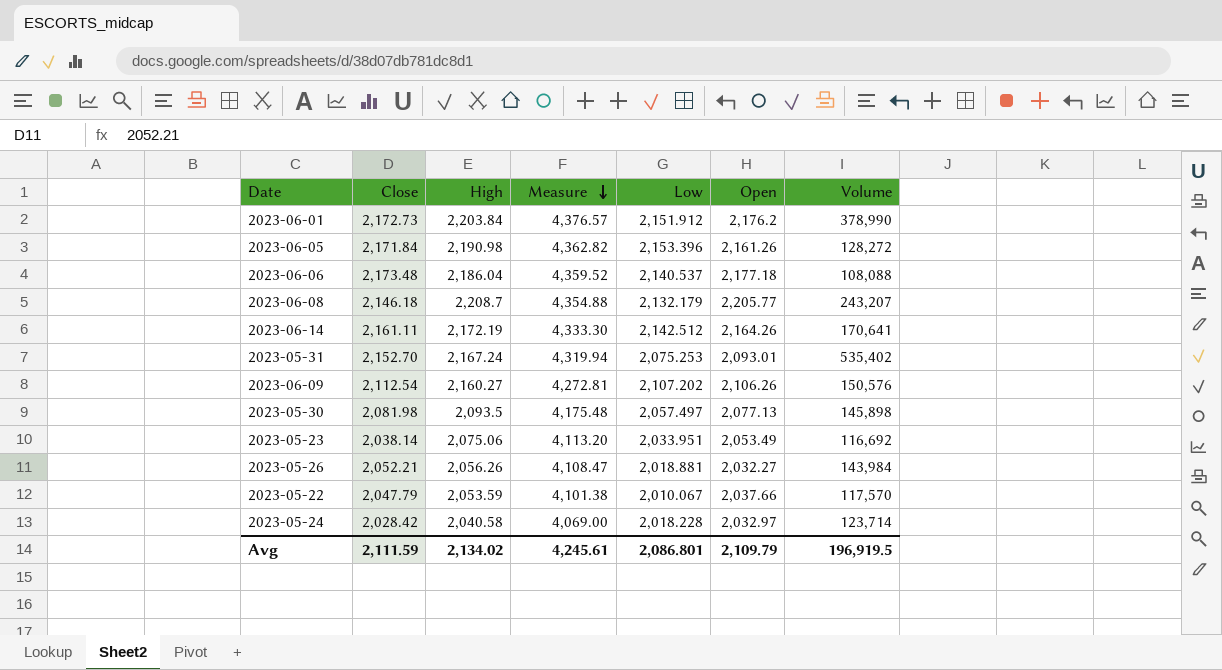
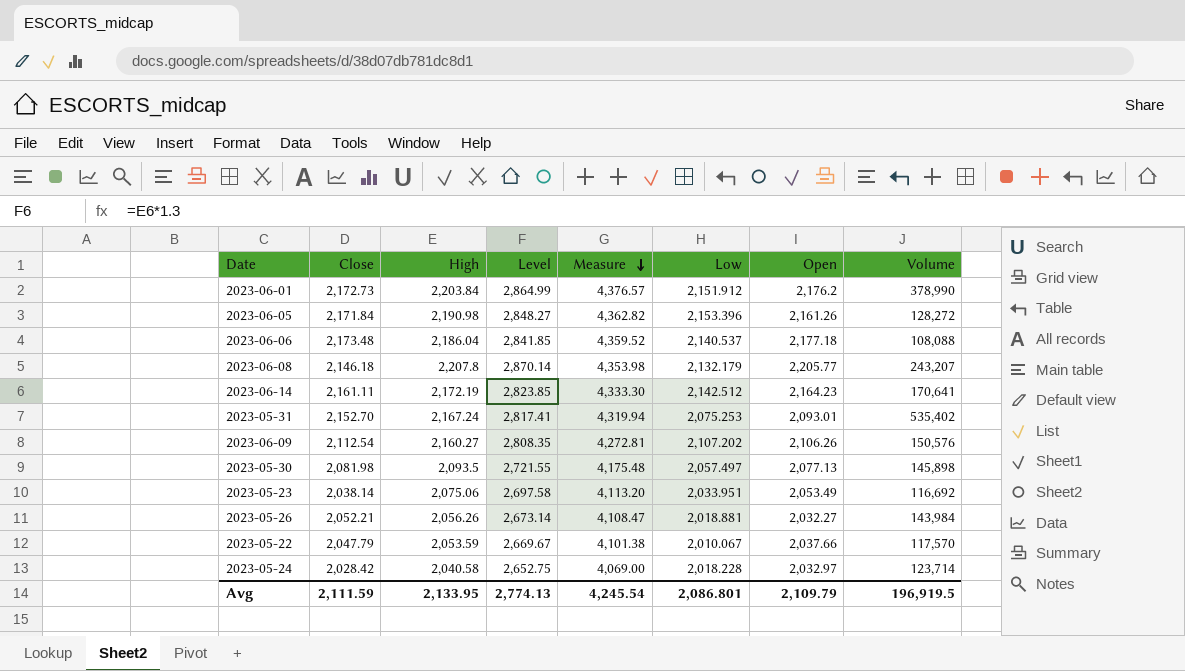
column Level | formula: none -> [High] * 1.3
2023-06-08 | High: 2,208.7 -> 2,207.8
2023-06-08 | Measure: 4,354.88 -> 4,353.98
2023-06-14 | Open: 2,164.26 -> 2,164.23
Avg | High: 2,134.02 -> 2,133.95
Avg | Measure: 4,245.61 -> 4,245.54

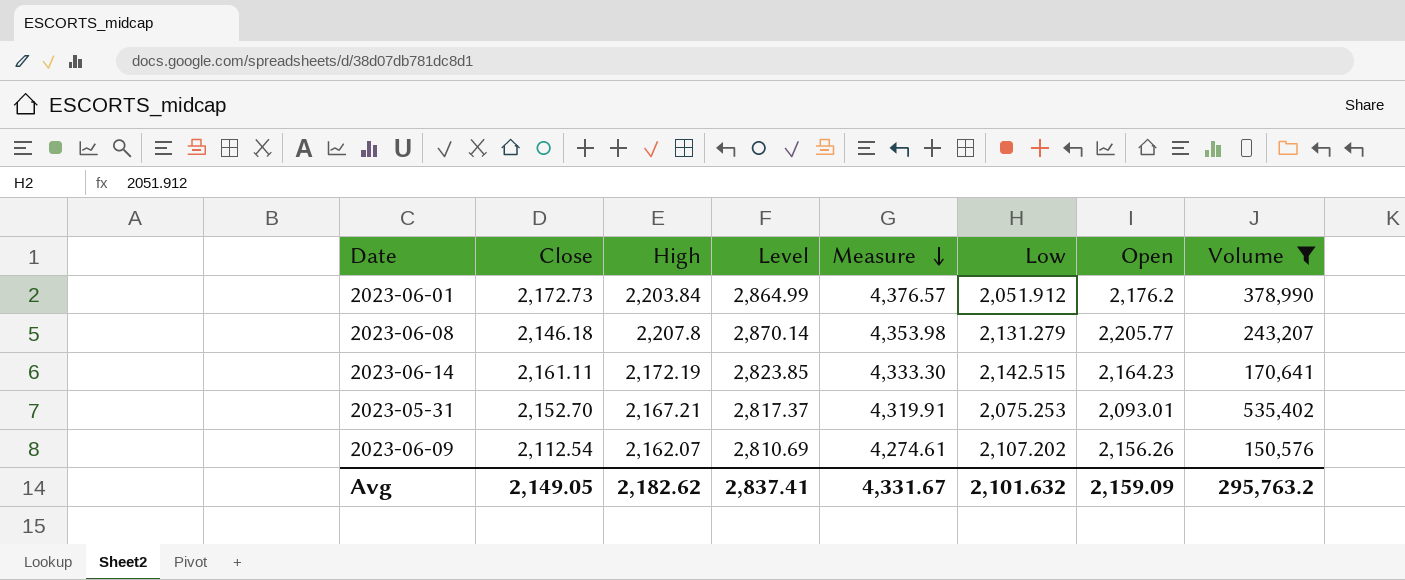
filter: none -> Volume >= 150,576
2023-06-01 | Low: 2,151.912 -> 2,051.912
2023-06-08 | Low: 2,132.179 -> 2,131.279
2023-06-14 | Low: 2,142.512 -> 2,142.515
2023-05-31 | High: 2,167.24 -> 2,167.21
2023-05-31 | Level: 2,817.41 -> 2,817.37
2023-05-31 | Measure: 4,319.94 -> 4,319.91
2023-06-09 | High: 2,160.27 -> 2,162.07
2023-06-09 | Level: 2,808.35 -> 2,810.69
2023-06-09 | Measure: 4,272.81 -> 4,274.61
2023-06-09 | Open: 2,106.26 -> 2,156.26
Avg | Close: 2,111.59 -> 2,149.05
Avg | High: 2,133.95 -> 2,182.62
Avg | Level: 2,774.13 -> 2,837.41
Avg | Measure: 4,245.54 -> 4,331.67
Avg | Low: 2,086.801 -> 2,101.632
Avg | Open: 2,109.79 -> 2,159.09
Avg | Volume: 196,919.5 -> 295,763.2

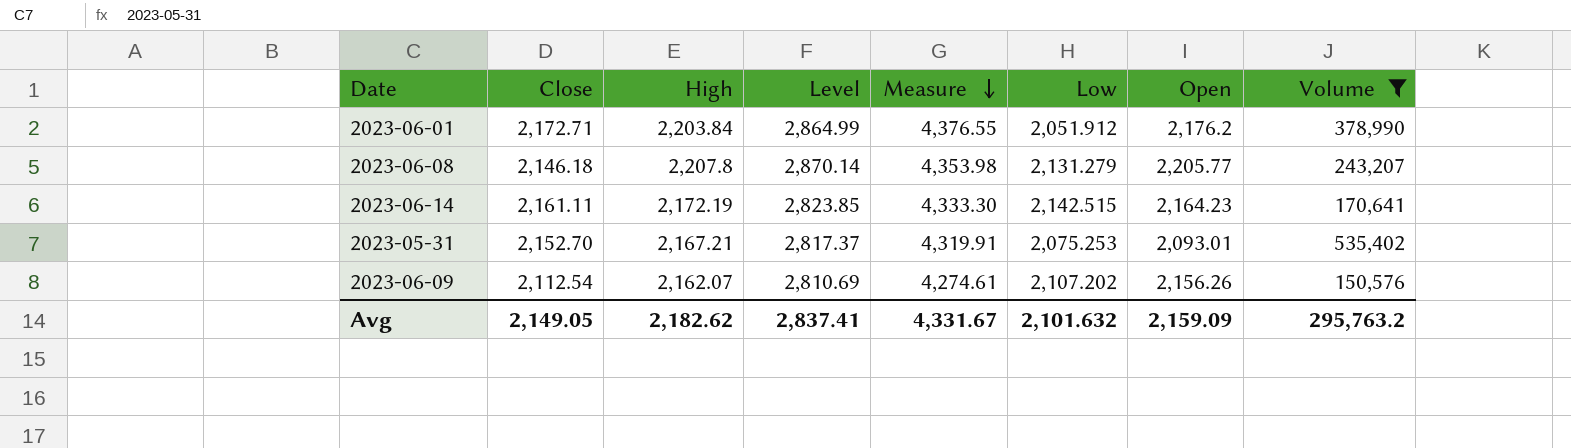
2023-06-01 | Close: 2,172.73 -> 2,172.71
2023-06-01 | Measure: 4,376.57 -> 4,376.55

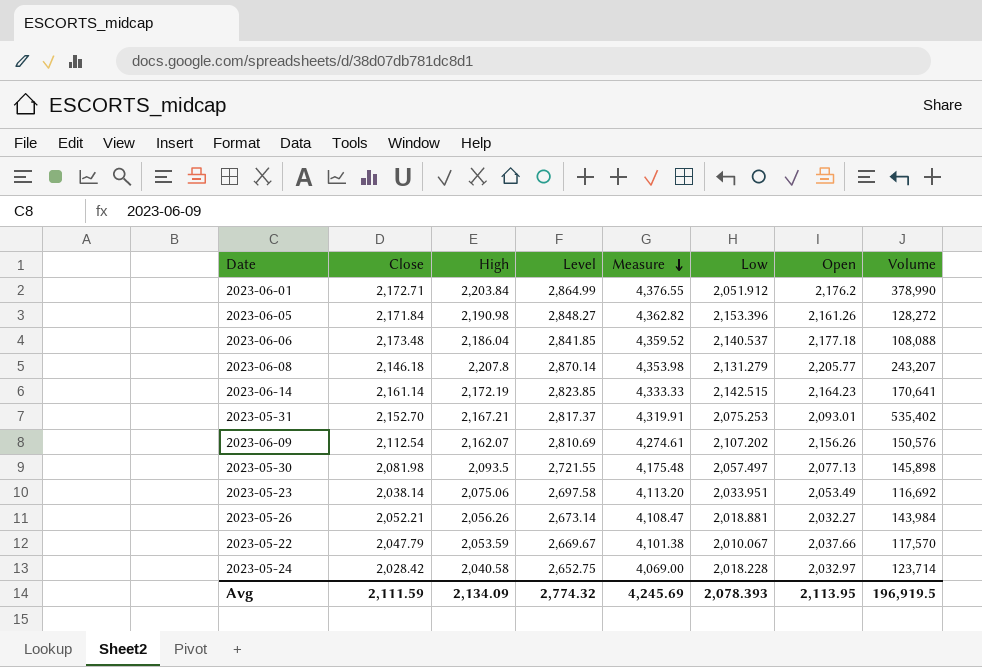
filter: Volume >= 150,576 -> none
2023-06-14 | Close: 2,161.11 -> 2,161.14
2023-06-14 | Measure: 4,333.30 -> 4,333.33
Avg | Close: 2,149.05 -> 2,111.59
Avg | High: 2,182.62 -> 2,134.09
Avg | Level: 2,837.41 -> 2,774.32
Avg | Measure: 4,331.67 -> 4,245.69
Avg | Low: 2,101.632 -> 2,078.393
Avg | Open: 2,159.09 -> 2,113.95
Avg | Volume: 295,763.2 -> 196,919.5

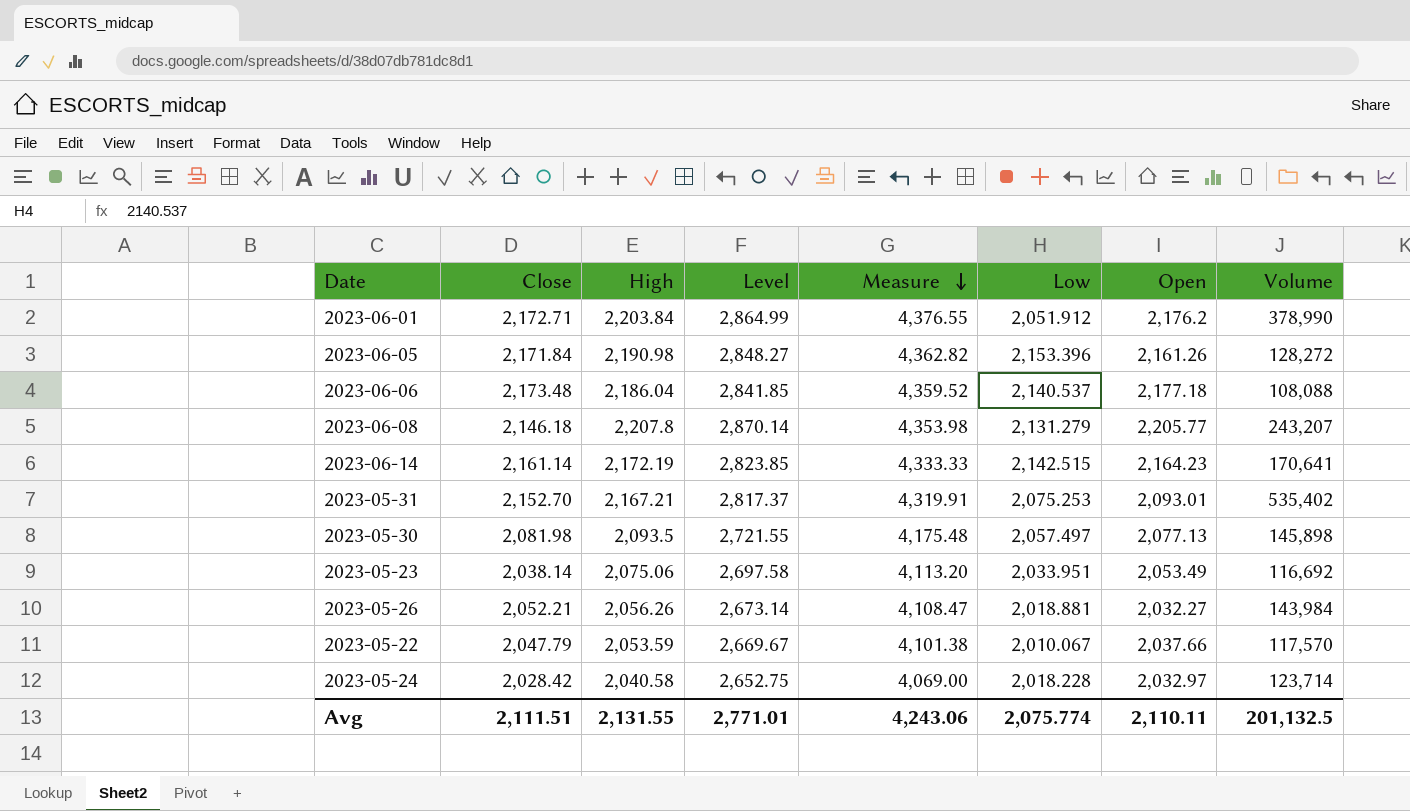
row 2023-06-09: 2,112.54 | 2,162.07 | 2,810.69 | 4,274.61 | 2,107.202 | 2,156.26 | 150,576 -> none
Avg | Close: 2,111.59 -> 2,111.51
Avg | High: 2,134.09 -> 2,131.55
Avg | Level: 2,774.32 -> 2,771.01
Avg | Measure: 4,245.69 -> 4,243.06
Avg | Low: 2,078.393 -> 2,075.774
Avg | Open: 2,113.95 -> 2,110.11
Avg | Volume: 196,919.5 -> 201,132.5

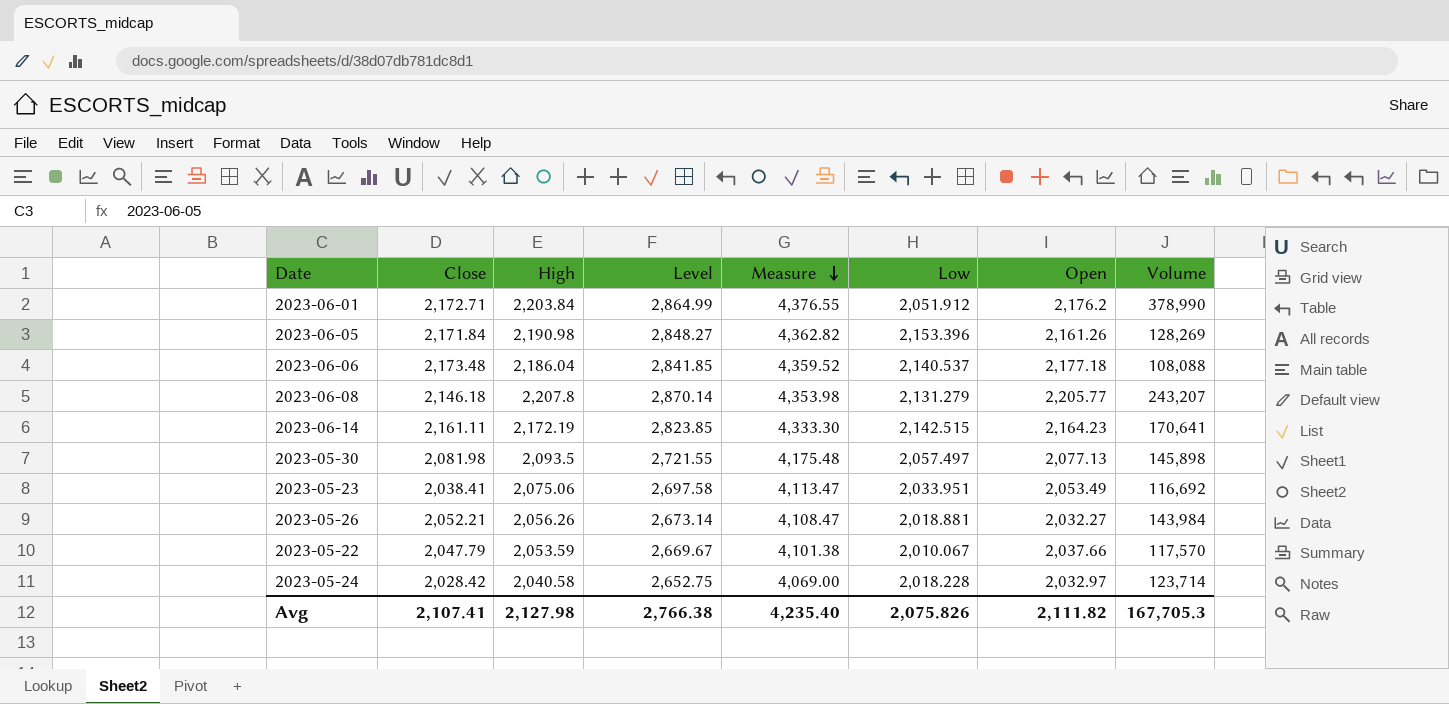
row 2023-05-31: 2,152.70 | 2,167.21 | 2,817.37 | 4,319.91 | 2,075.253 | 2,093.01 | 535,402 -> none
2023-06-05 | Volume: 128,272 -> 128,269
2023-06-14 | Close: 2,161.14 -> 2,161.11
2023-06-14 | Measure: 4,333.33 -> 4,333.30
2023-05-23 | Close: 2,038.14 -> 2,038.41
2023-05-23 | Measure: 4,113.20 -> 4,113.47
Avg | Close: 2,111.51 -> 2,107.41
Avg | High: 2,131.55 -> 2,127.98
Avg | Level: 2,771.01 -> 2,766.38
Avg | Measure: 4,243.06 -> 4,235.40
Avg | Low: 2,075.774 -> 2,075.826
Avg | Open: 2,110.11 -> 2,111.82
Avg | Volume: 201,132.5 -> 167,705.3

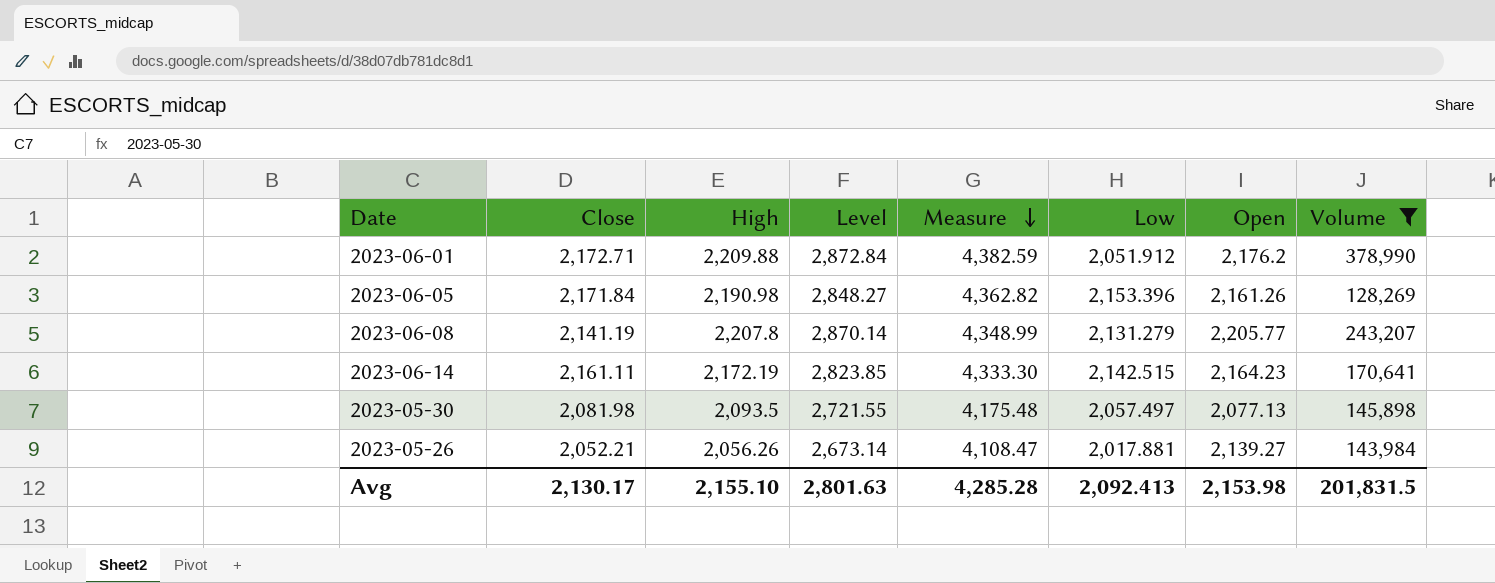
filter: none -> Volume >= 128,269
2023-06-01 | High: 2,203.84 -> 2,209.88
2023-06-01 | Level: 2,864.99 -> 2,872.84
2023-06-01 | Measure: 4,376.55 -> 4,382.59
2023-06-08 | Close: 2,146.18 -> 2,141.19
2023-06-08 | Measure: 4,353.98 -> 4,348.99
2023-05-26 | Low: 2,018.881 -> 2,017.881
2023-05-26 | Open: 2,032.27 -> 2,139.27
Avg | Close: 2,107.41 -> 2,130.17
Avg | High: 2,127.98 -> 2,155.10
Avg | Level: 2,766.38 -> 2,801.63
Avg | Measure: 4,235.40 -> 4,285.28
Avg | Low: 2,075.826 -> 2,092.413
Avg | Open: 2,111.82 -> 2,153.98
Avg | Volume: 167,705.3 -> 201,831.5

